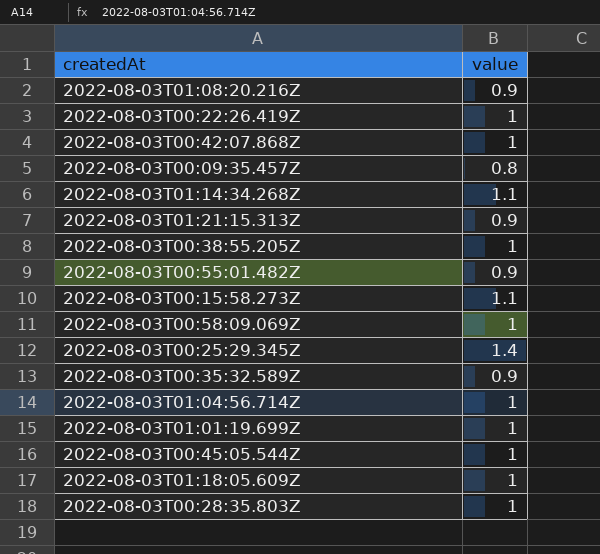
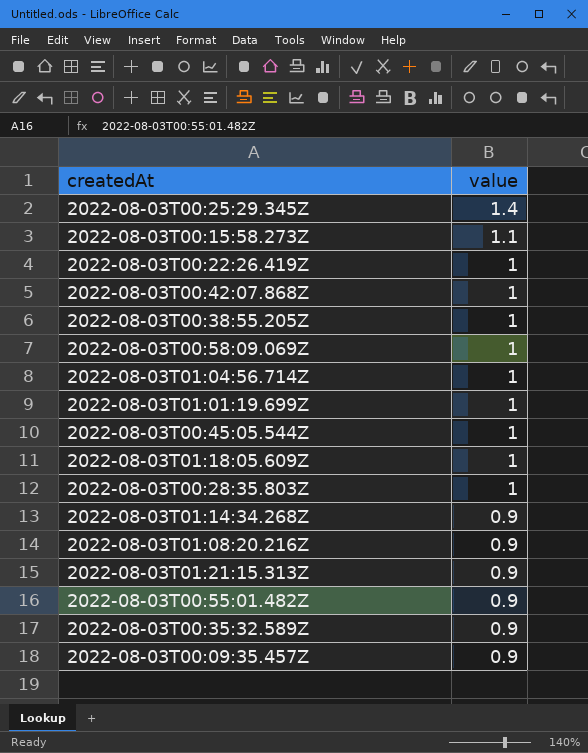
row order: none -> value descending
2022-08-03T01:14:34.268Z | value: 1.1 -> 0.9
2022-08-03T00:09:35.457Z | value: 0.8 -> 0.9

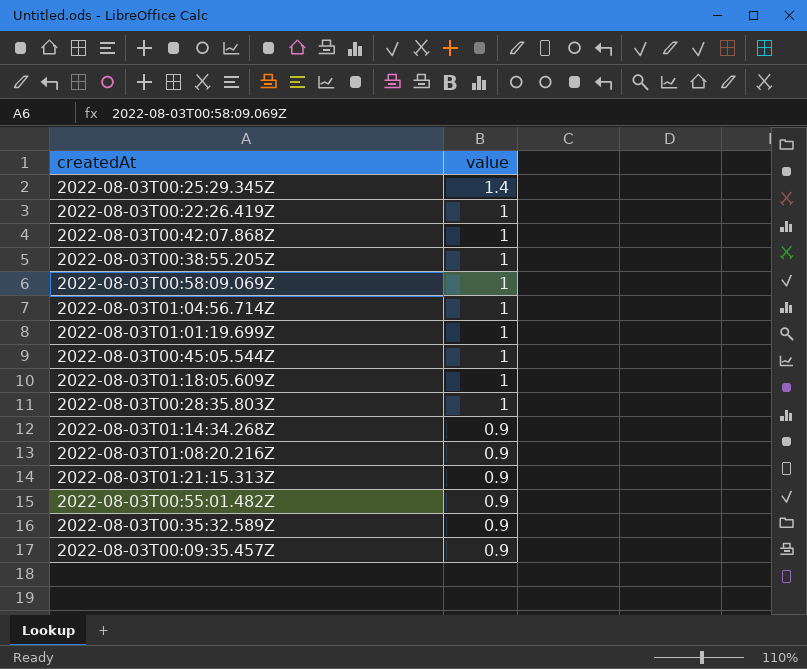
row 2022-08-03T00:15:58.273Z: 1.1 -> none

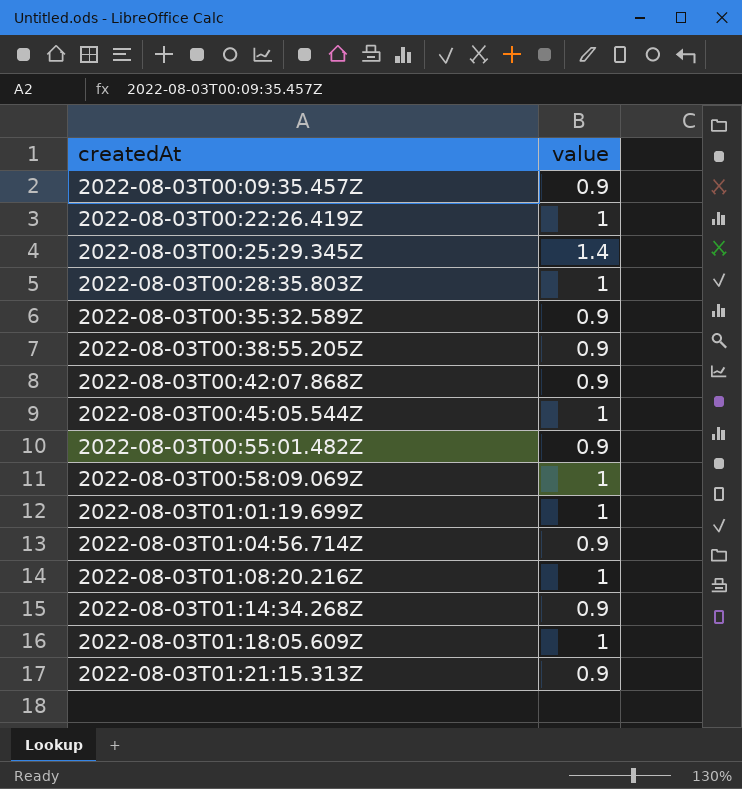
row order: value descending -> createdAt ascending
2022-08-03T00:38:55.205Z | value: 1 -> 0.9
2022-08-03T00:42:07.868Z | value: 1 -> 0.9
2022-08-03T01:04:56.714Z | value: 1 -> 0.9
2022-08-03T01:08:20.216Z | value: 0.9 -> 1

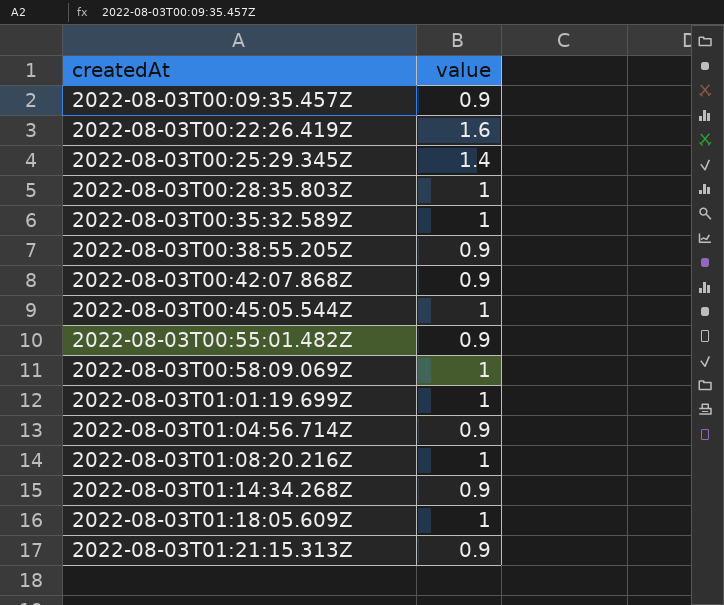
2022-08-03T00:22:26.419Z | value: 1 -> 1.6
2022-08-03T00:35:32.589Z | value: 0.9 -> 1

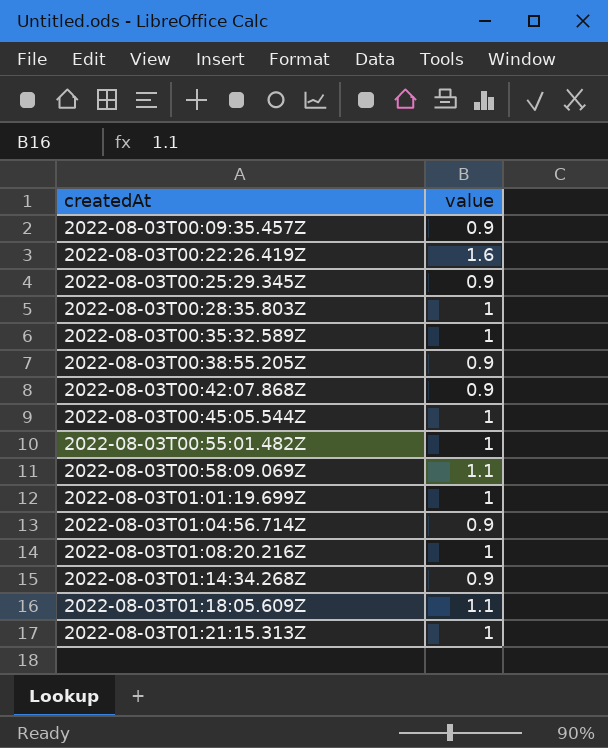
2022-08-03T00:25:29.345Z | value: 1.4 -> 0.9
2022-08-03T00:55:01.482Z | value: 0.9 -> 1
2022-08-03T00:58:09.069Z | value: 1 -> 1.1
2022-08-03T01:18:05.609Z | value: 1 -> 1.1
2022-08-03T01:21:15.313Z | value: 0.9 -> 1

